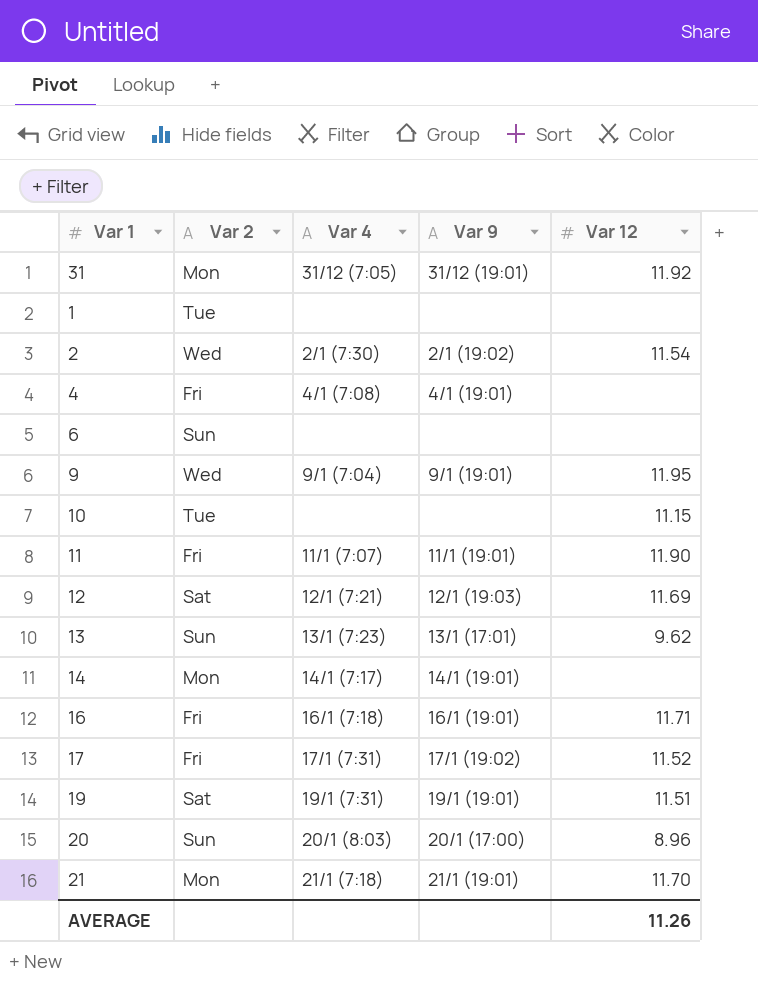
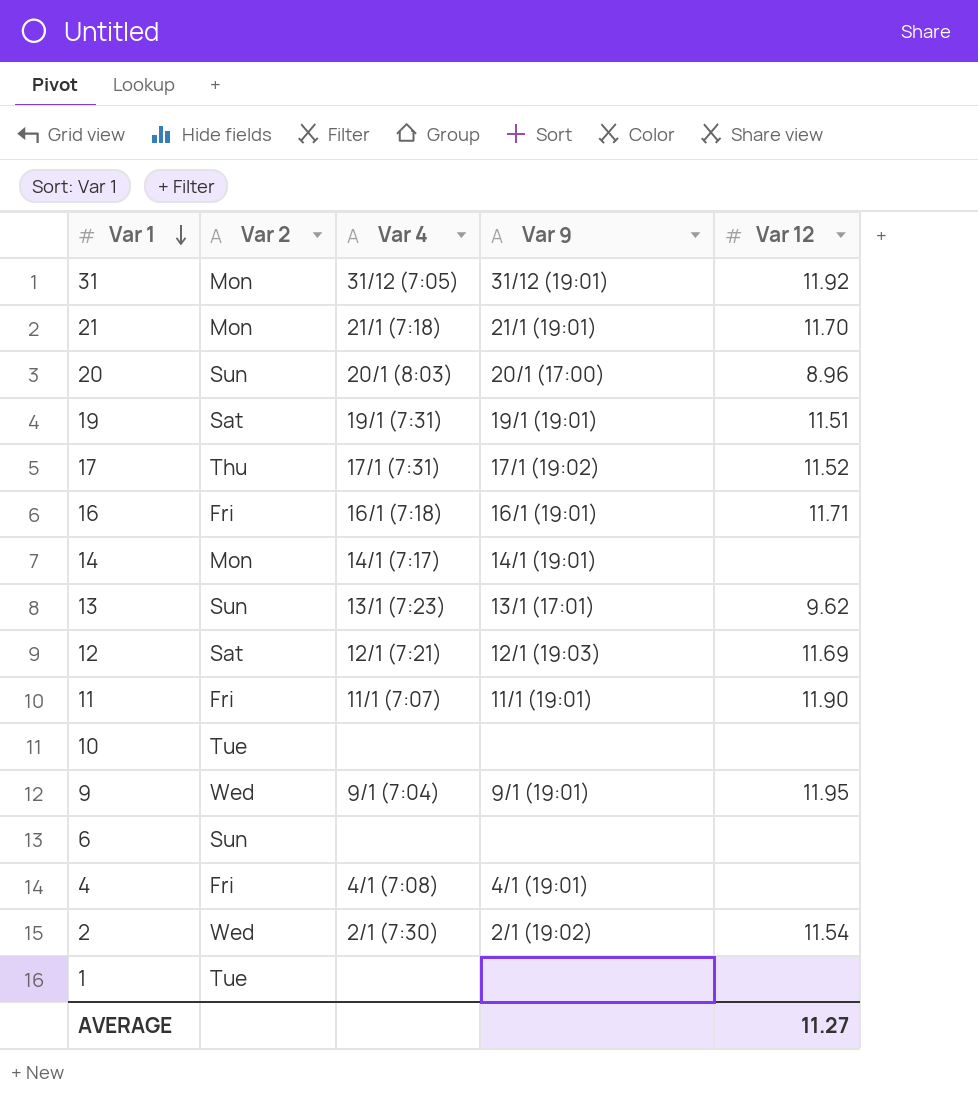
row order: none -> Var 1 descending
17 | Var 2: Fri -> Thu
10 | Var 12: 11.15 -> none
AVERAGE | Var 12: 11.26 -> 11.27

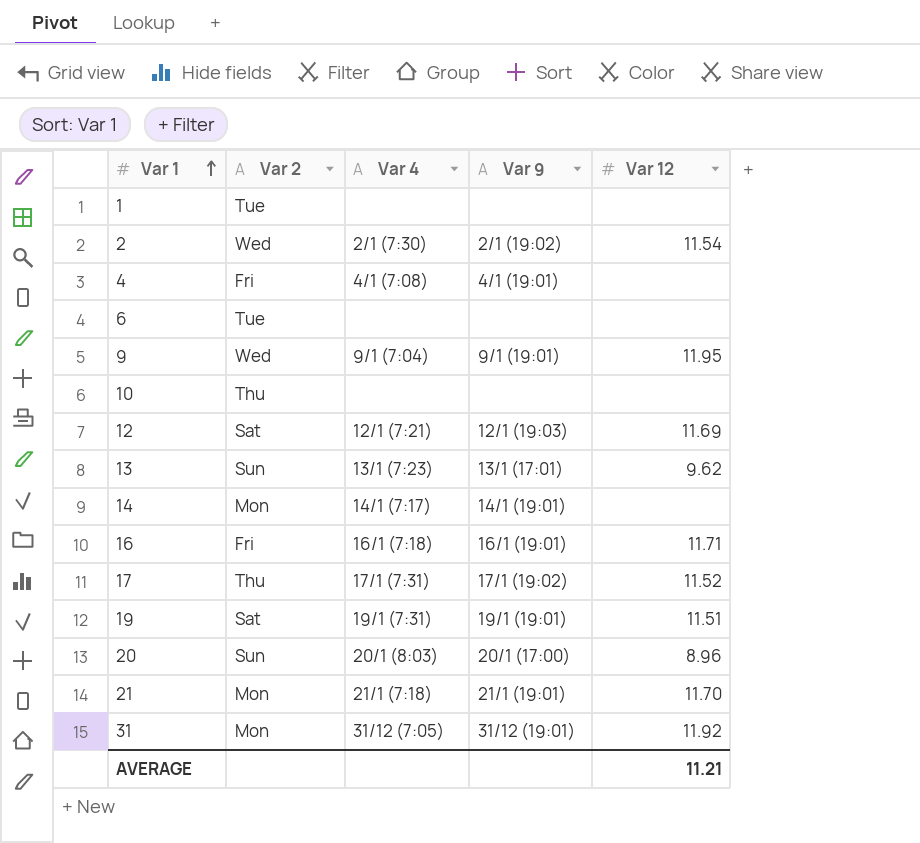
row order: Var 1 descending -> Var 1 ascending
row 11: Fri | 11/1 (7:07) | 11/1 (19:01) | 11.90 -> none
6 | Var 2: Sun -> Tue
10 | Var 2: Tue -> Thu
AVERAGE | Var 12: 11.27 -> 11.21

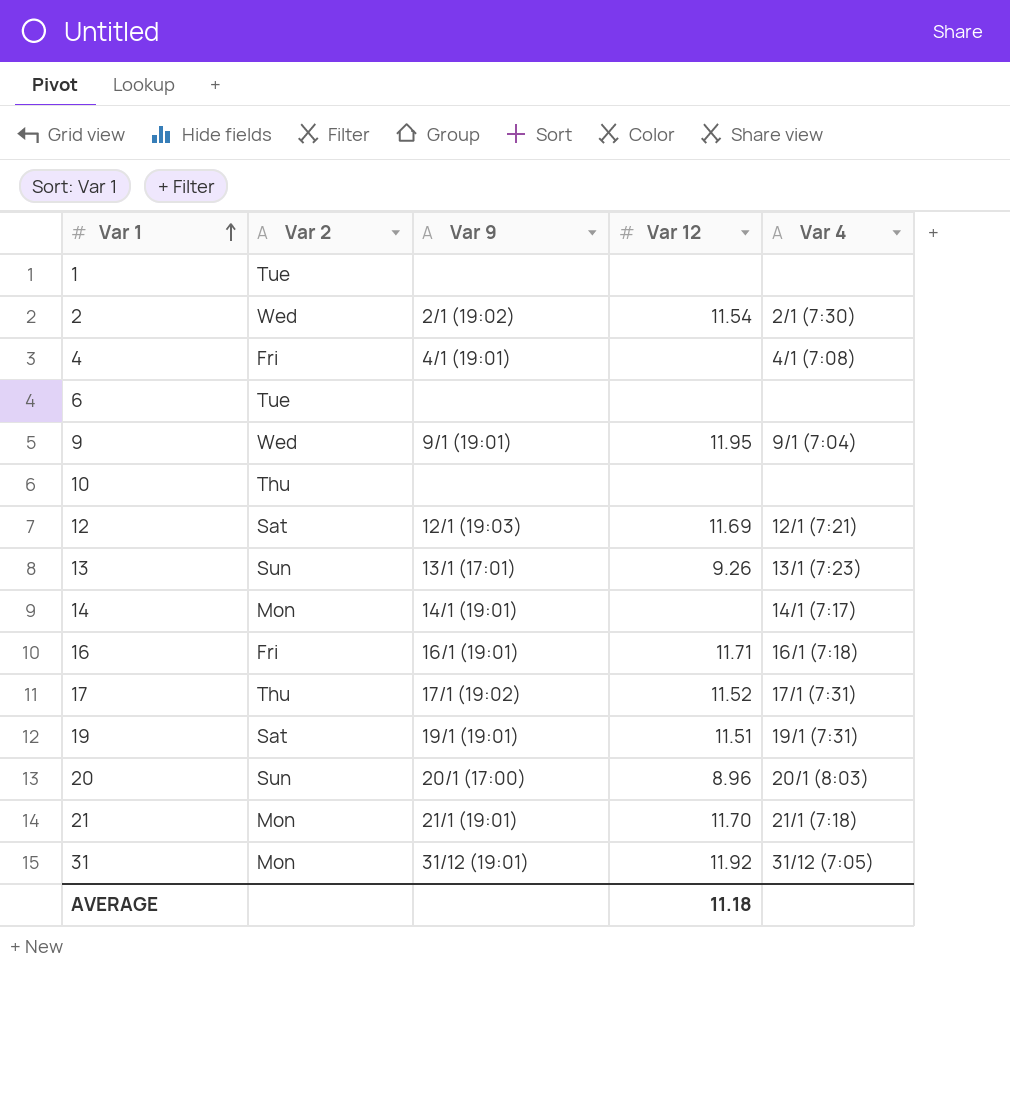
column Var 4 | position: 3 -> 5
13 | Var 12: 9.62 -> 9.26
AVERAGE | Var 12: 11.21 -> 11.18

